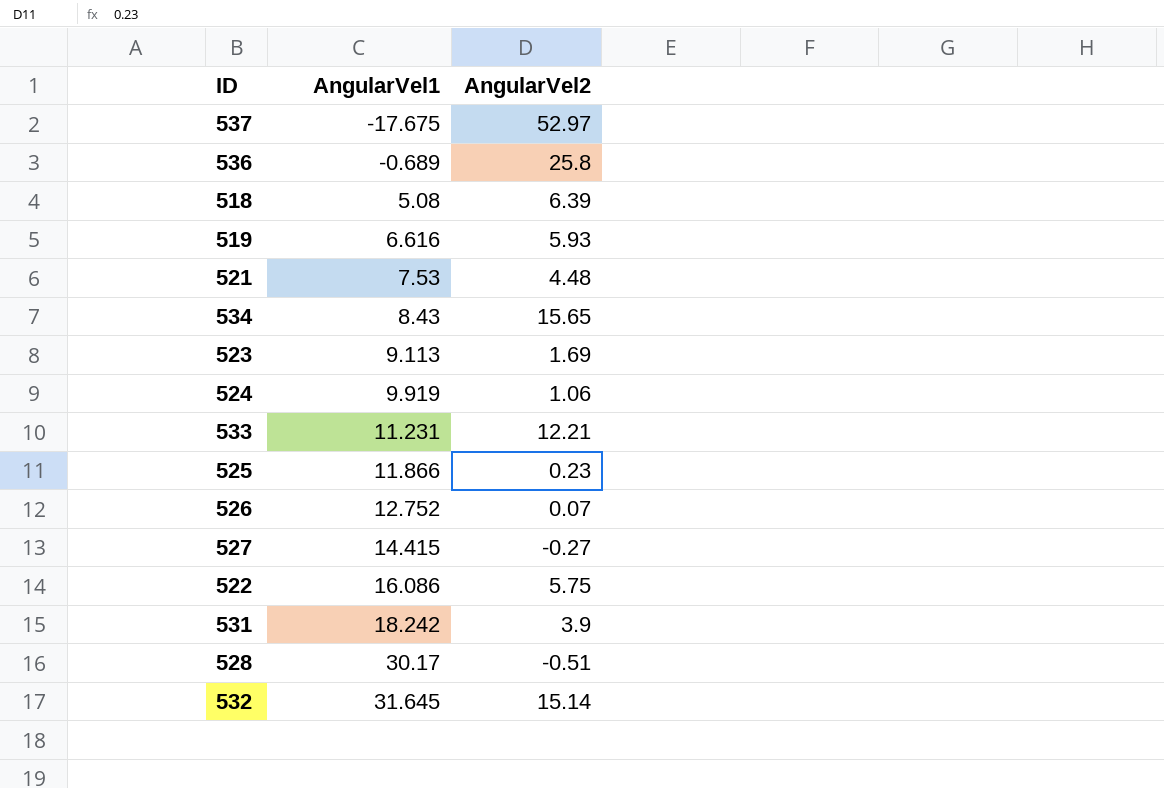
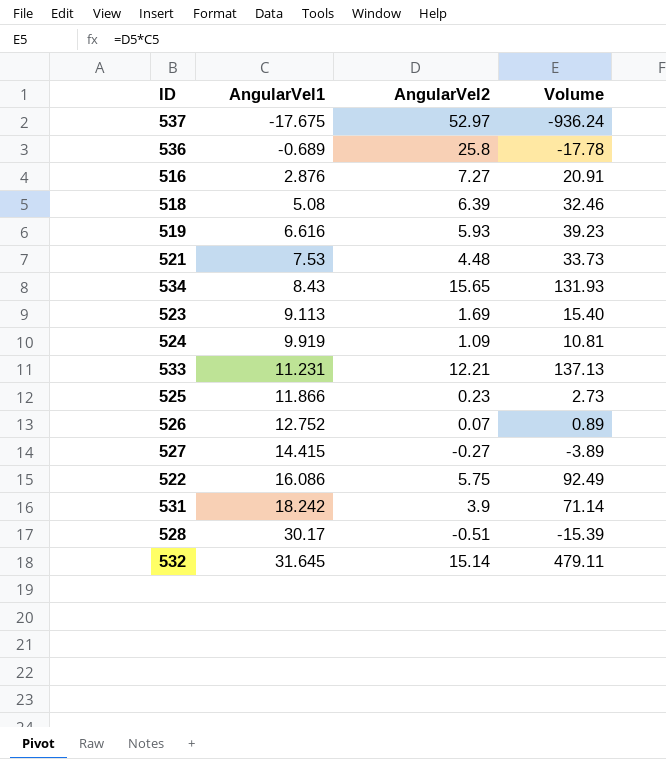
column Volume | formula: none -> [AngularVel1] * [AngularVel2]
row 516: none -> 2.876 | 7.27 | 20.91
524 | AngularVel2: 1.06 -> 1.09

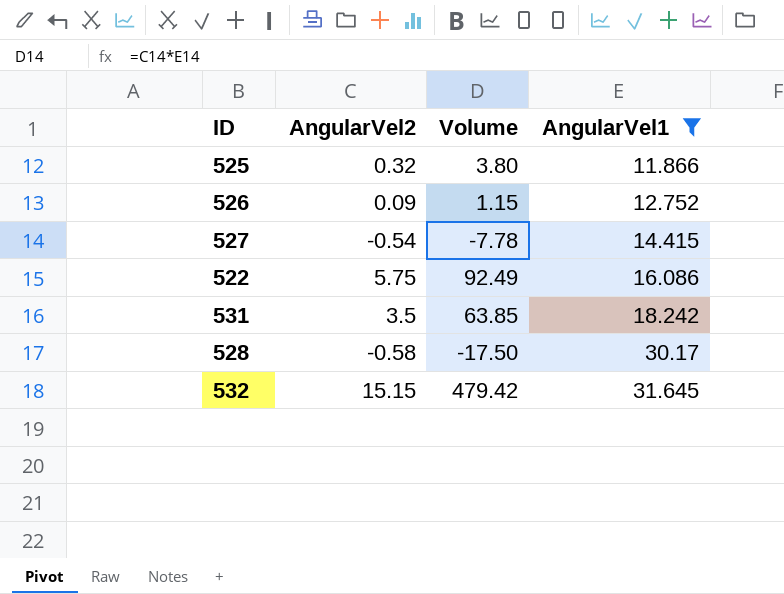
filter: none -> AngularVel1 >= 11.866
column AngularVel1 | position: 2 -> 4
525 | AngularVel2: 0.23 -> 0.32
525 | Volume: 2.73 -> 3.80
526 | AngularVel2: 0.07 -> 0.09
526 | Volume: 0.89 -> 1.15
527 | AngularVel2: -0.27 -> -0.54
527 | Volume: -3.89 -> -7.78
531 | AngularVel2: 3.9 -> 3.5
531 | Volume: 71.14 -> 63.85
528 | AngularVel2: -0.51 -> -0.58
528 | Volume: -15.39 -> -17.50
532 | AngularVel2: 15.14 -> 15.15
532 | Volume: 479.11 -> 479.42

